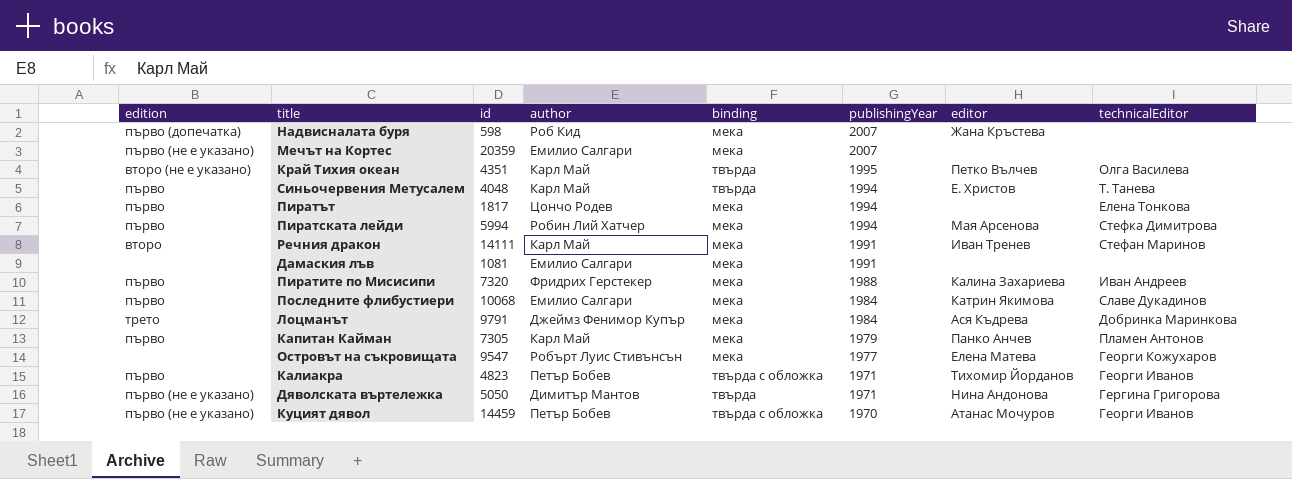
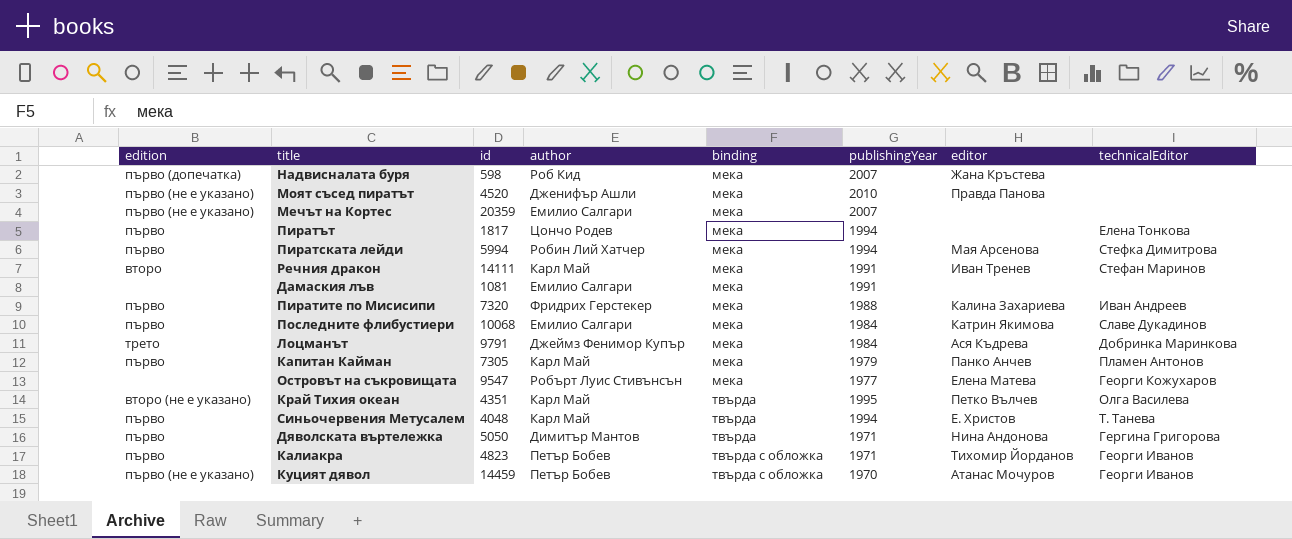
row order: publishingYear descending -> binding ascending
row Моят съсед пиратът: none -> първо (не е указано) | 4520 | Дженифър Ашли | мека | 2010 | Правда Панова | none
Дяволската въртележка | edition: първо (не е указано) -> първо

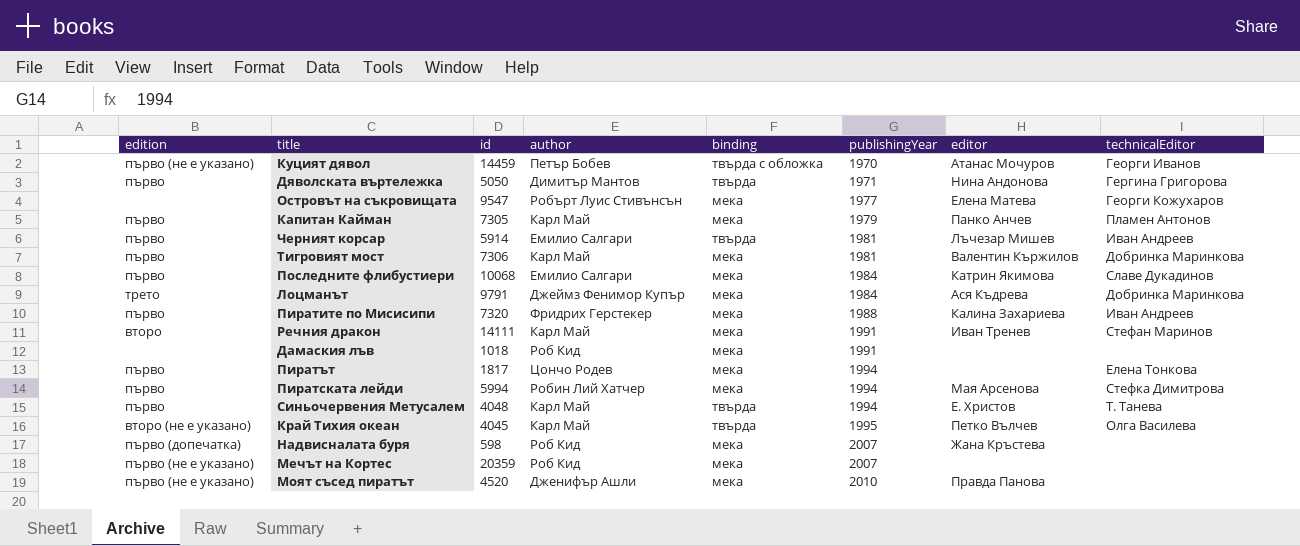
row order: binding ascending -> publishingYear ascending
row Калиакра: първо | 4823 | Петър Бобев | твърда с обложка | 1971 | Тихомир Йорданов | Георги Иванов -> none
row Черният корсар: none -> първо | 5914 | Емилио Салгари | твърда | 1981 | Лъчезар Мишев | Иван Андреев
row Тигровият мост: none -> първо | 7306 | Карл Май | мека | 1981 | Валентин Кържилов | Добринка Маринкова
Дамаския лъв | id: 1081 -> 1018
Дамаския лъв | author: Емилио Салгари -> Роб Кид
Край Тихия океан | id: 4351 -> 4045
Мечът на Кортес | author: Емилио Салгари -> Роб Кид

